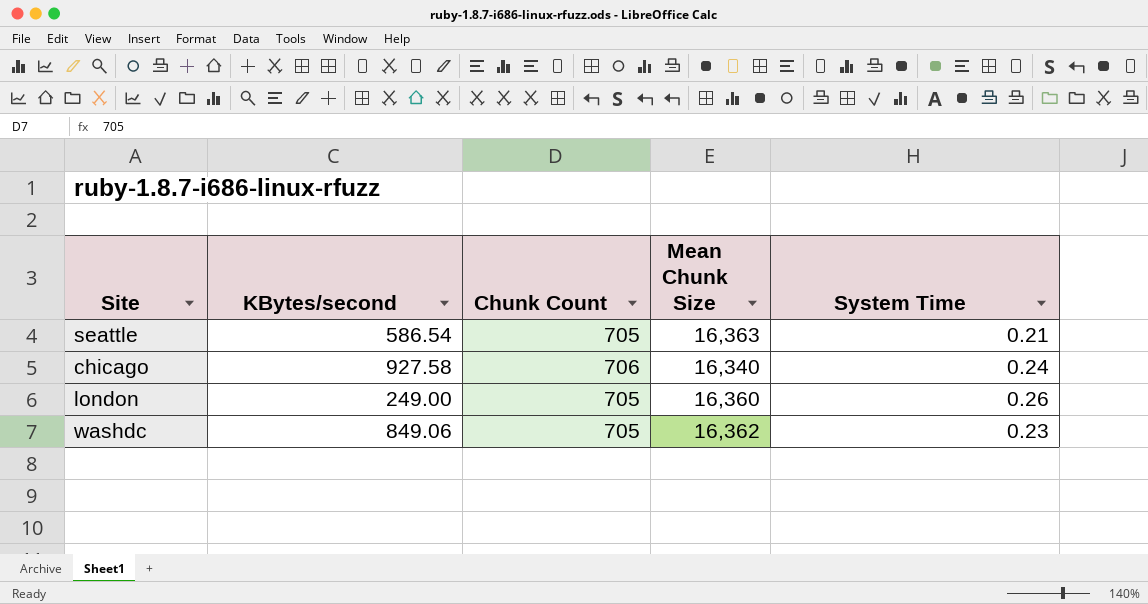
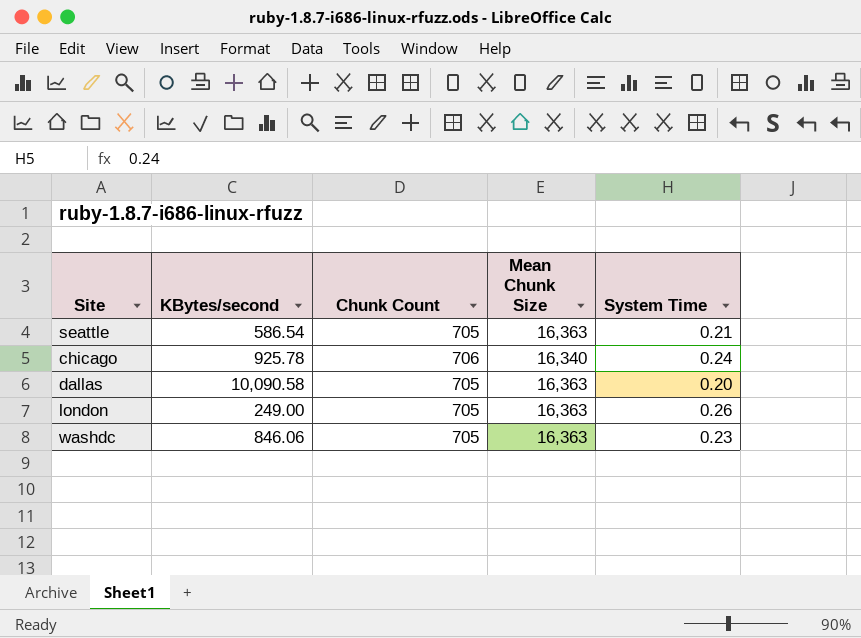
chicago | KBytes/second: 927.58 -> 925.78
row dallas: none -> 10,090.58 | 705 | 16,363 | 0.20
london | Mean Chunk Size: 16,360 -> 16,363
washdc | KBytes/second: 849.06 -> 846.06
washdc | Mean Chunk Size: 16,362 -> 16,363

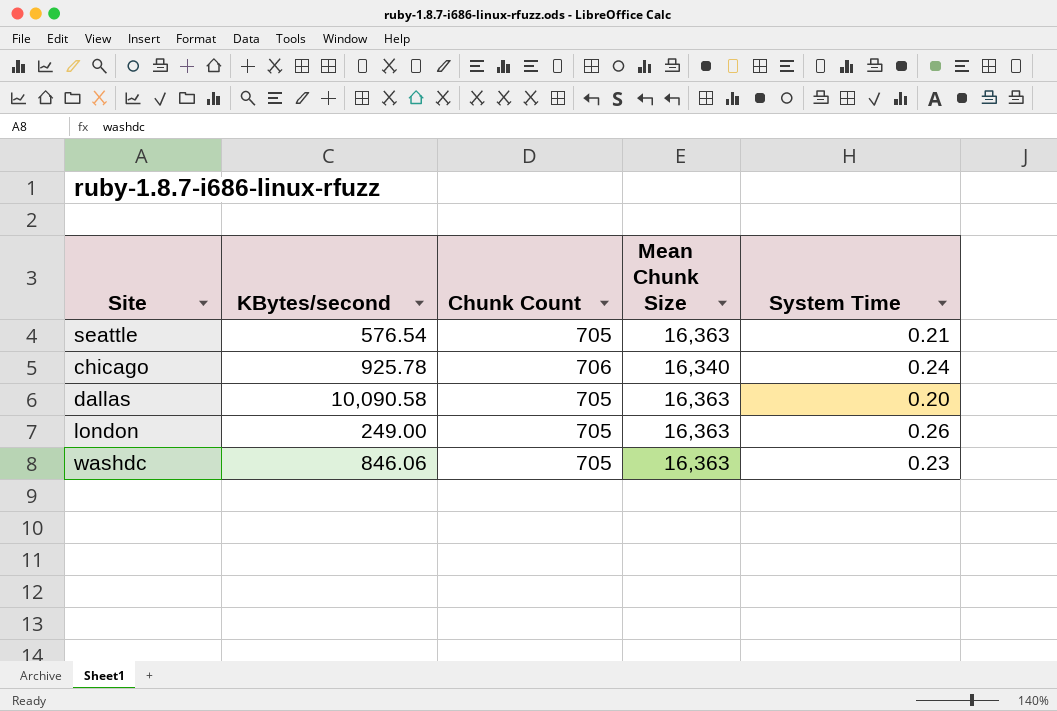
seattle | KBytes/second: 586.54 -> 576.54

